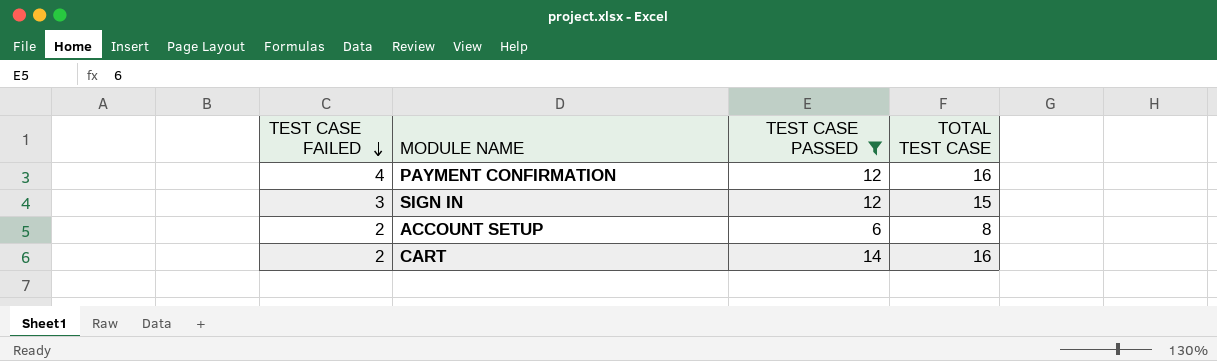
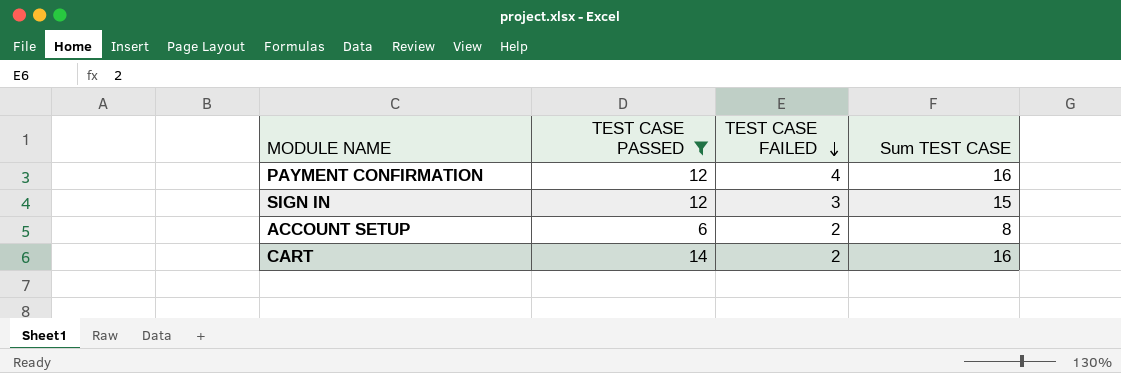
column TEST CASE FAILED | position: 1 -> 3
column name: TOTAL TEST CASE -> Sum TEST CASE

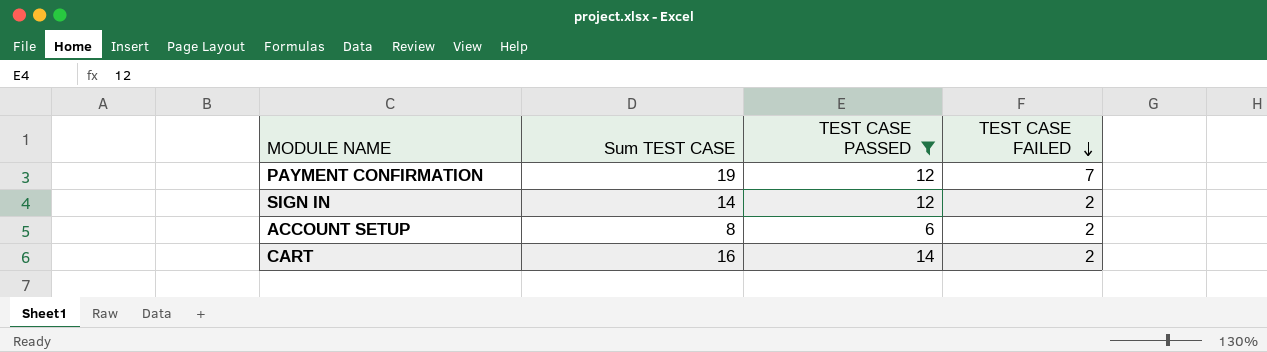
column Sum TEST CASE | position: 4 -> 2
PAYMENT CONFIRMATION | Sum TEST CASE: 16 -> 19
PAYMENT CONFIRMATION | TEST CASE FAILED: 4 -> 7
SIGN IN | Sum TEST CASE: 15 -> 14
SIGN IN | TEST CASE FAILED: 3 -> 2

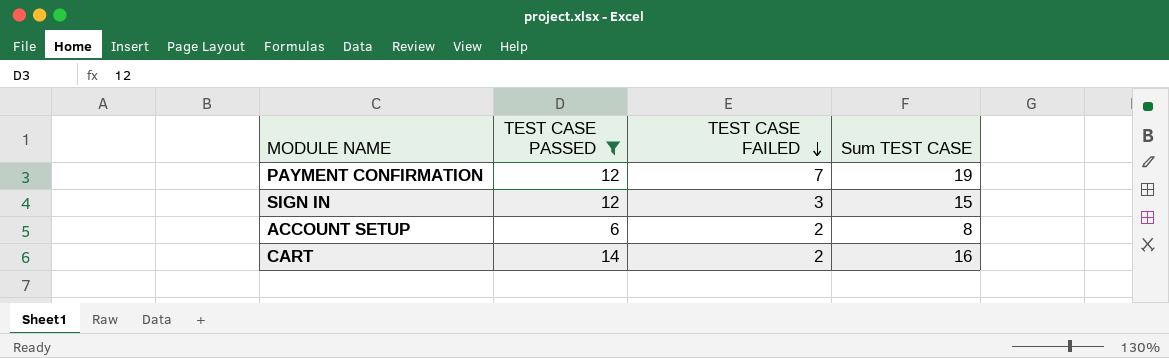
column Sum TEST CASE | position: 2 -> 4
SIGN IN | TEST CASE FAILED: 2 -> 3
SIGN IN | Sum TEST CASE: 14 -> 15

